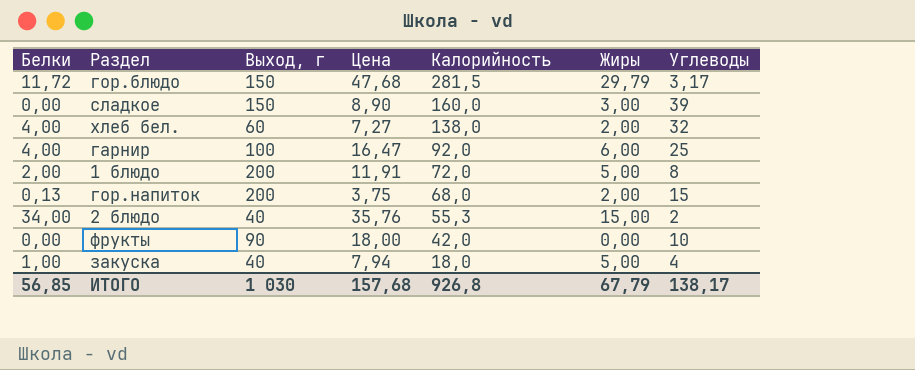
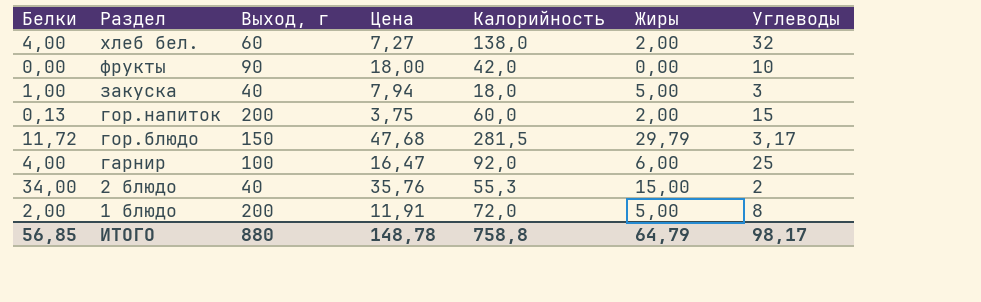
row order: Калорийность descending -> Раздел descending
row сладкое: 0,00 | 150 | 8,90 | 160,0 | 3,00 | 39 -> none
закуска | Углеводы: 4 -> 3
гор.напиток | Калорийность: 68,0 -> 60,0
ИТОГО | Выход, г: 1 030 -> 880
ИТОГО | Цена: 157,68 -> 148,78
ИТОГО | Калорийность: 926,8 -> 758,8
ИТОГО | Жиры: 67,79 -> 64,79
ИТОГО | Углеводы: 138,17 -> 98,17

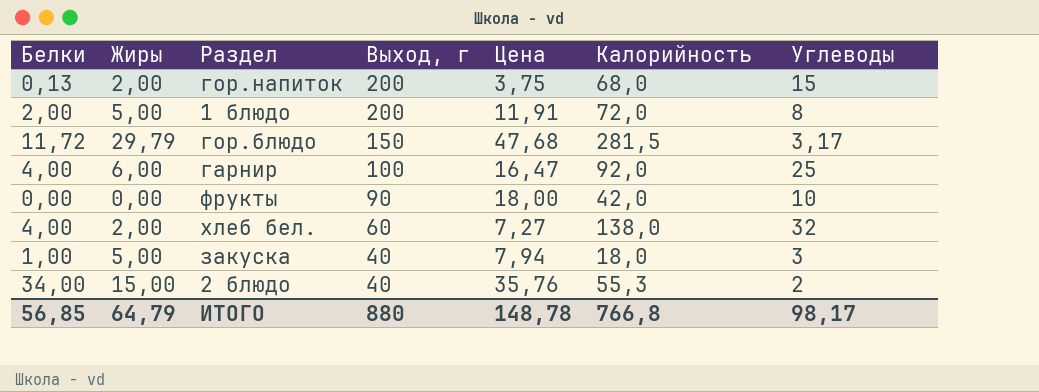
row order: Раздел descending -> Выход, г descending
column Жиры | position: 6 -> 2
гор.напиток | Калорийность: 60,0 -> 68,0
ИТОГО | Калорийность: 758,8 -> 766,8

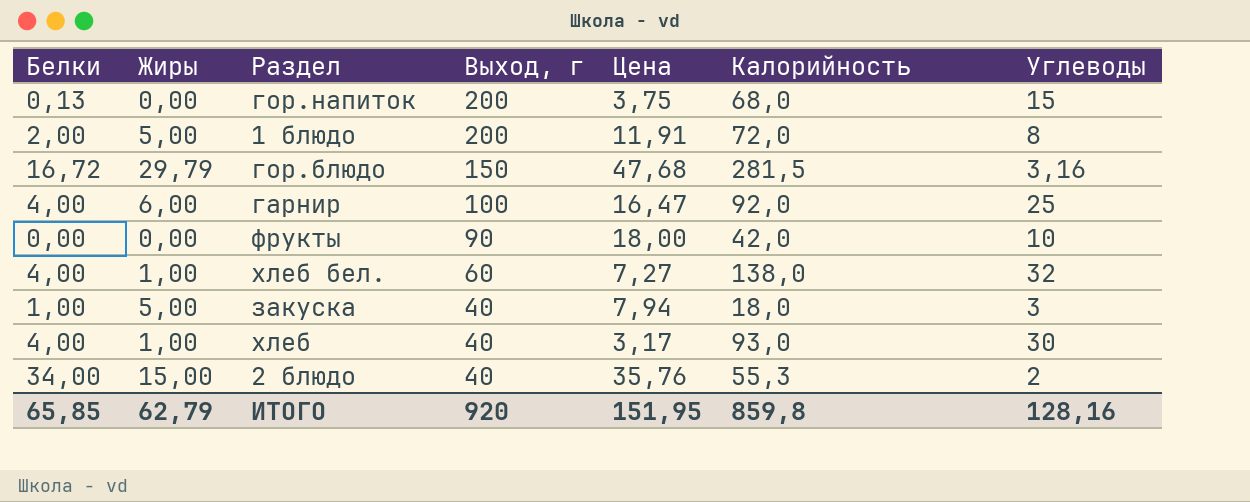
гор.напиток | Жиры: 2,00 -> 0,00
гор.блюдо | Белки: 11,72 -> 16,72
гор.блюдо | Углеводы: 3,17 -> 3,16
хлеб бел. | Жиры: 2,00 -> 1,00
row хлеб: none -> 4,00 | 1,00 | 40 | 3,17 | 93,0 | 30
ИТОГО | Белки: 56,85 -> 65,85
ИТОГО | Жиры: 64,79 -> 62,79
ИТОГО | Выход, г: 880 -> 920
ИТОГО | Цена: 148,78 -> 151,95
ИТОГО | Калорийность: 766,8 -> 859,8
ИТОГО | Углеводы: 98,17 -> 128,16

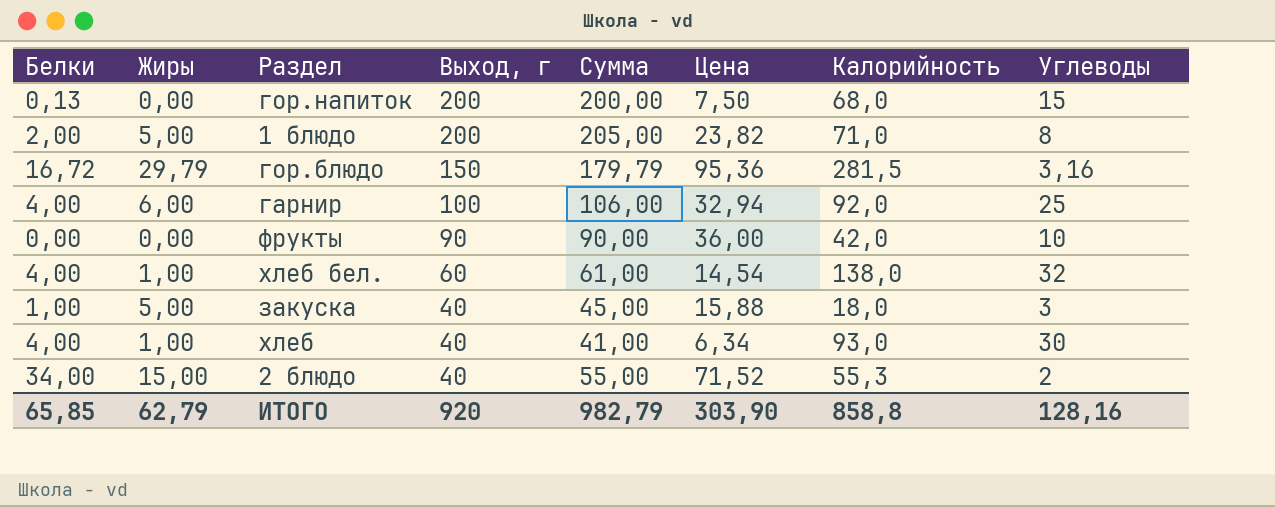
column Сумма | formula: none -> [Жиры] + [Выход, г]
гор.напиток | Цена: 3,75 -> 7,50
1 блюдо | Цена: 11,91 -> 23,82
1 блюдо | Калорийность: 72,0 -> 71,0
гор.блюдо | Цена: 47,68 -> 95,36
гарнир | Цена: 16,47 -> 32,94
фрукты | Цена: 18,00 -> 36,00
хлеб бел. | Цена: 7,27 -> 14,54
закуска | Цена: 7,94 -> 15,88
хлеб | Цена: 3,17 -> 6,34
2 блюдо | Цена: 35,76 -> 71,52
ИТОГО | Цена: 151,95 -> 303,90
ИТОГО | Калорийность: 859,8 -> 858,8

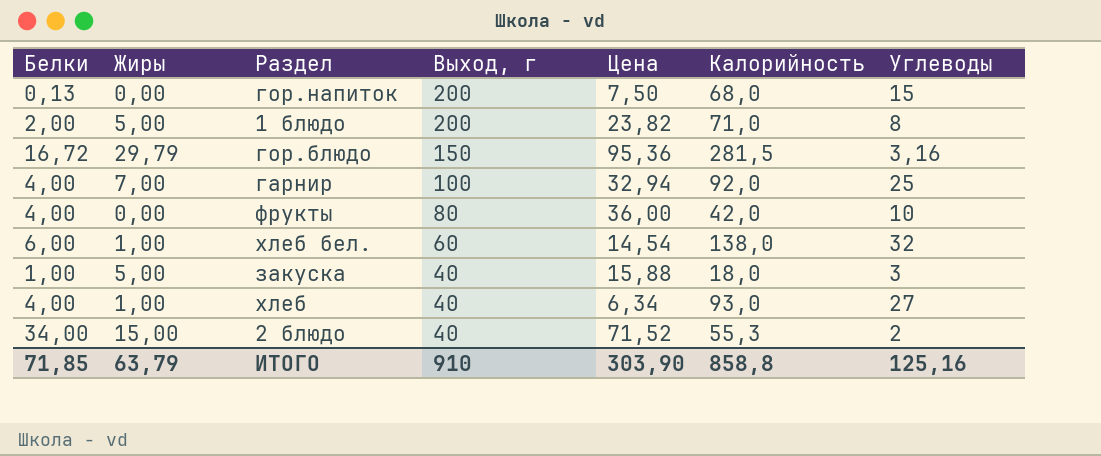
column Сумма | formula: [Жиры] + [Выход, г] -> none
гарнир | Жиры: 6,00 -> 7,00
фрукты | Белки: 0,00 -> 4,00
фрукты | Выход, г: 90 -> 80
хлеб бел. | Белки: 4,00 -> 6,00
хлеб | Углеводы: 30 -> 27
ИТОГО | Белки: 65,85 -> 71,85
ИТОГО | Жиры: 62,79 -> 63,79
ИТОГО | Выход, г: 920 -> 910
ИТОГО | Углеводы: 128,16 -> 125,16

